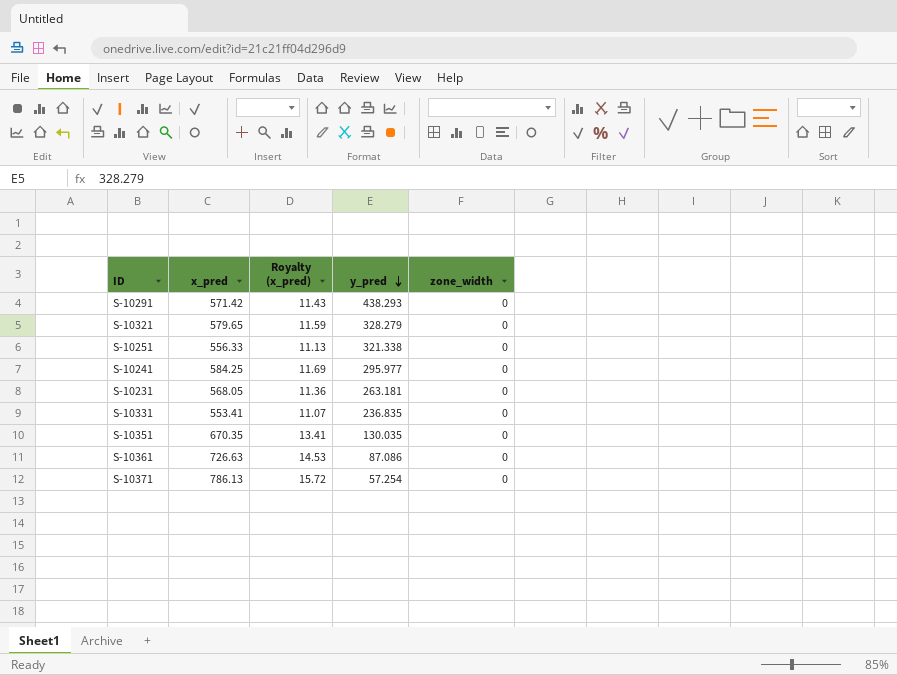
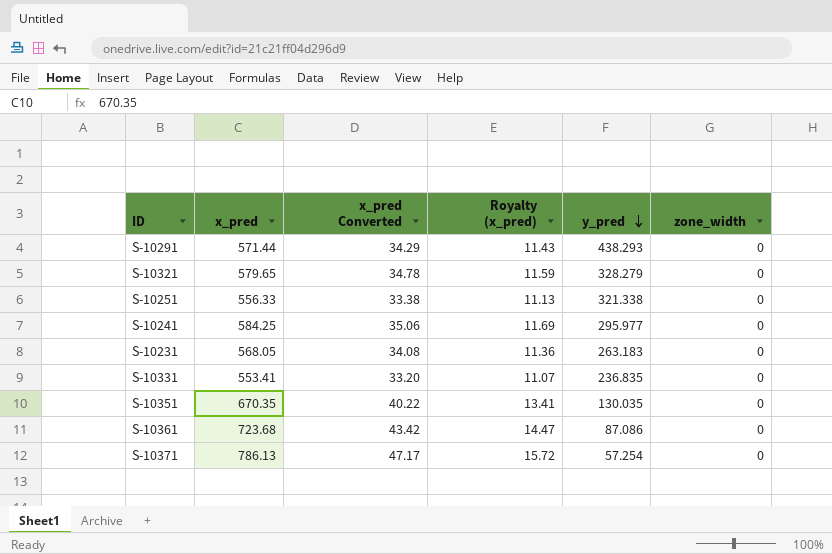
column x_pred Converted | formula: none -> [x_pred] * 0.06
S-10291 | x_pred: 571.42 -> 571.44
S-10231 | y_pred: 263.181 -> 263.183
S-10361 | x_pred: 726.63 -> 723.68
S-10361 | Royalty (x_pred): 14.53 -> 14.47

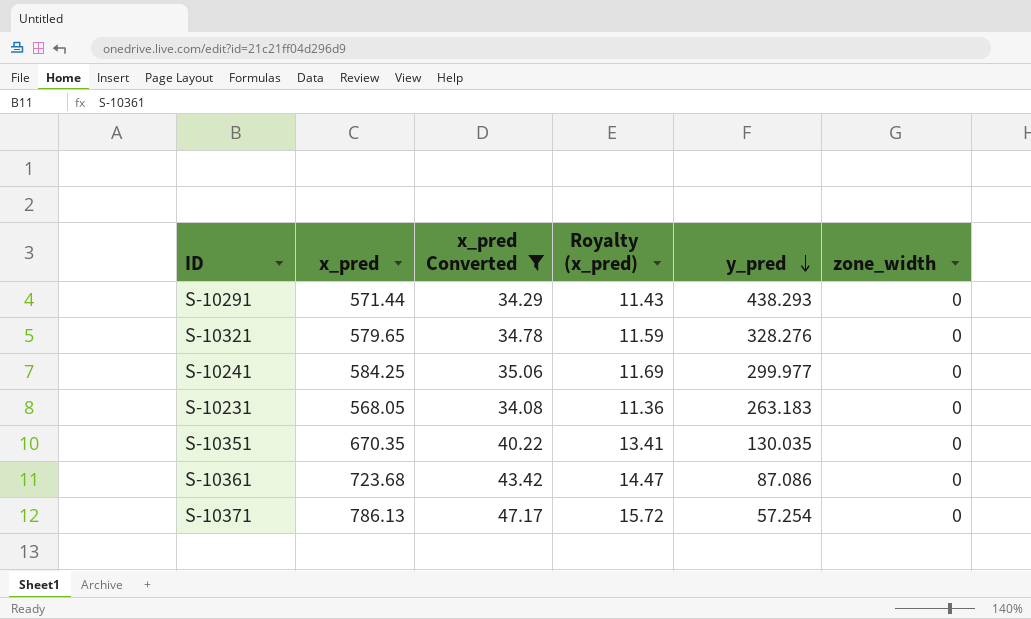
filter: none -> x_pred Converted >= 34.08
S-10321 | y_pred: 328.279 -> 328.276
S-10241 | y_pred: 295.977 -> 299.977

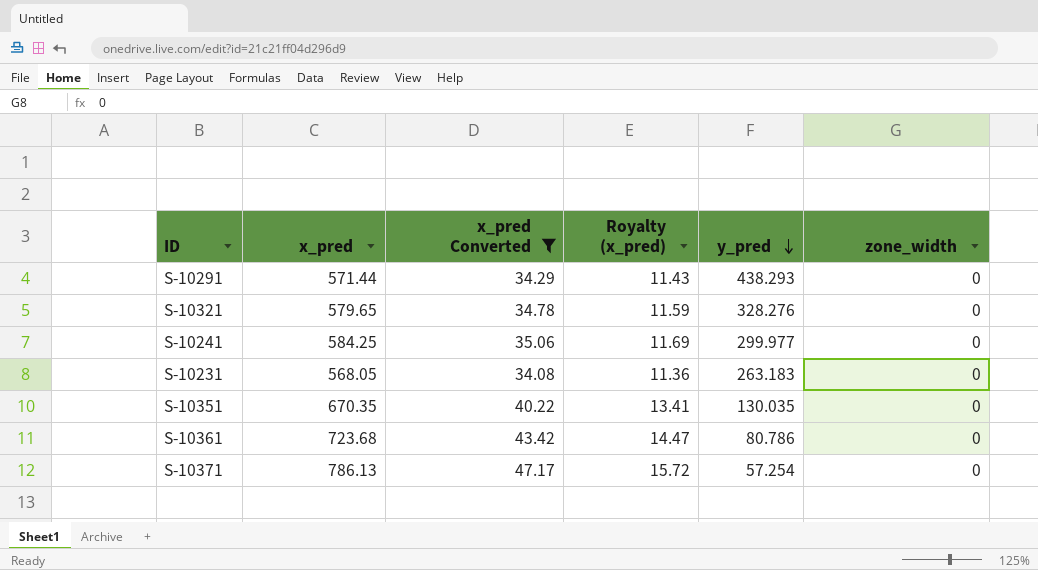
S-10361 | y_pred: 87.086 -> 80.786

